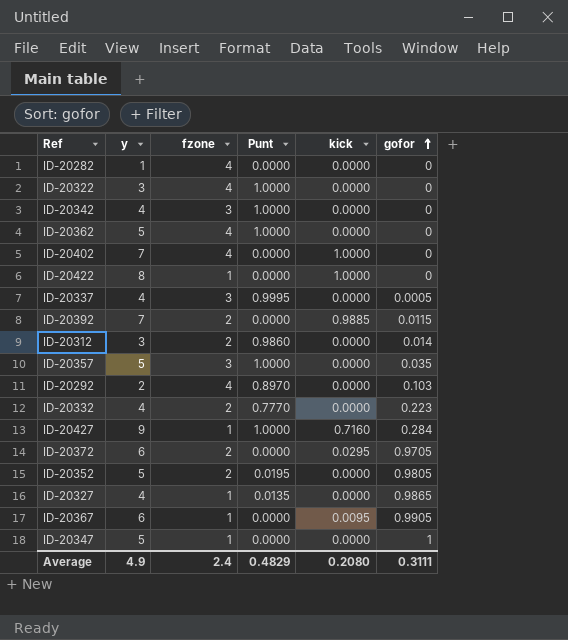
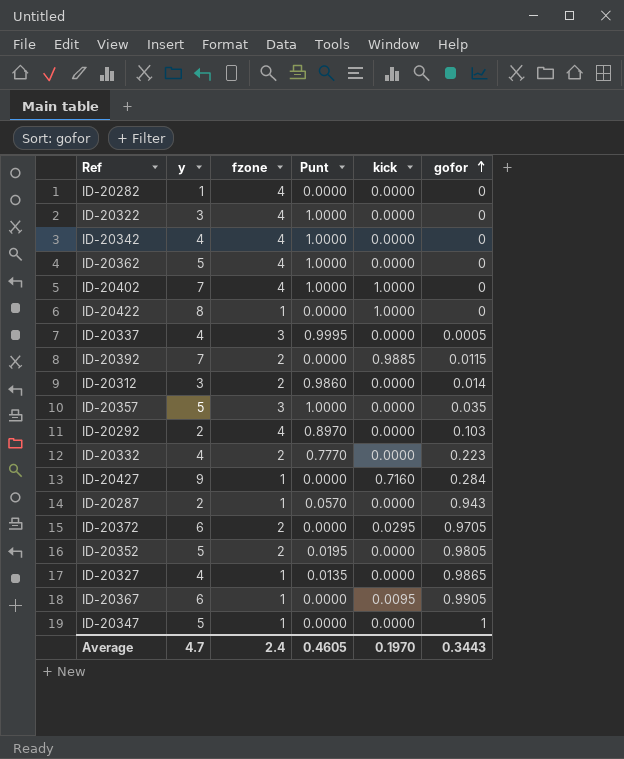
ID-20342 | fzone: 3 -> 4
ID-20402 | Punt: 0.0000 -> 1.0000
ID-20427 | Punt: 1.0000 -> 0.0000
row ID-20287: none -> 2 | 1 | 0.0570 | 0.0000 | 0.943
Average | y: 4.9 -> 4.7
Average | Punt: 0.4829 -> 0.4605
Average | kick: 0.2080 -> 0.1970
Average | gofor: 0.3111 -> 0.3443

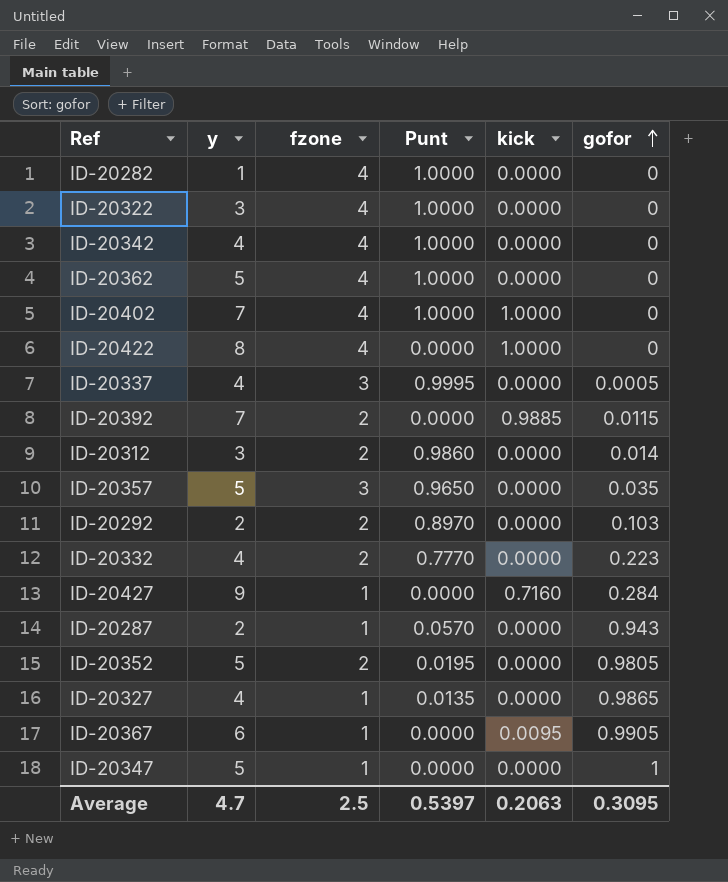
row ID-20372: 6 | 2 | 0.0000 | 0.0295 | 0.9705 -> none
ID-20282 | Punt: 0.0000 -> 1.0000
ID-20422 | fzone: 1 -> 4
ID-20357 | Punt: 1.0000 -> 0.9650
ID-20292 | fzone: 4 -> 2
Average | fzone: 2.4 -> 2.5
Average | Punt: 0.4605 -> 0.5397
Average | kick: 0.1970 -> 0.2063
Average | gofor: 0.3443 -> 0.3095

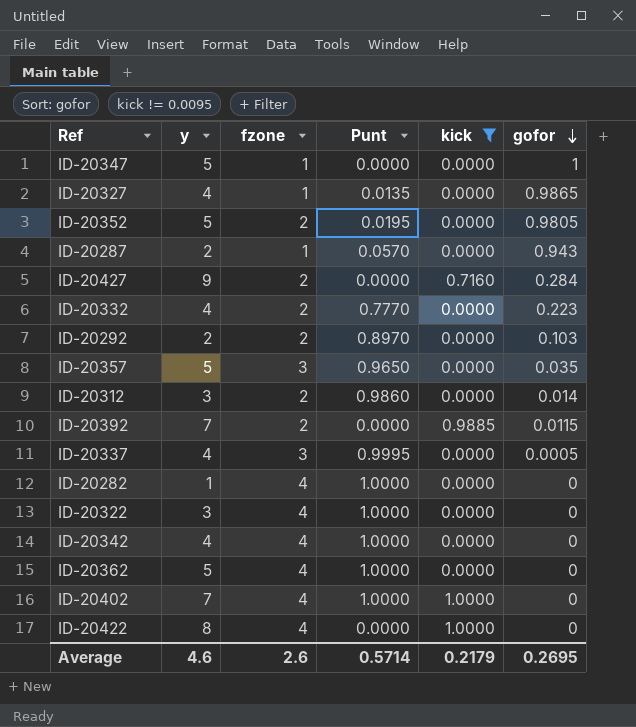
filter: none -> kick != 0.0095
row order: gofor ascending -> gofor descending
ID-20427 | fzone: 1 -> 2
Average | y: 4.7 -> 4.6
Average | fzone: 2.5 -> 2.6
Average | Punt: 0.5397 -> 0.5714
Average | kick: 0.2063 -> 0.2179
Average | gofor: 0.3095 -> 0.2695

